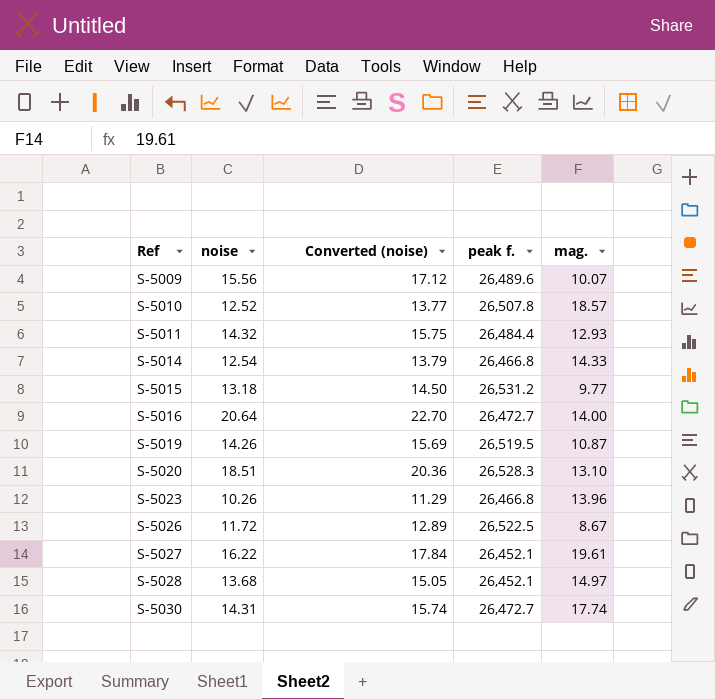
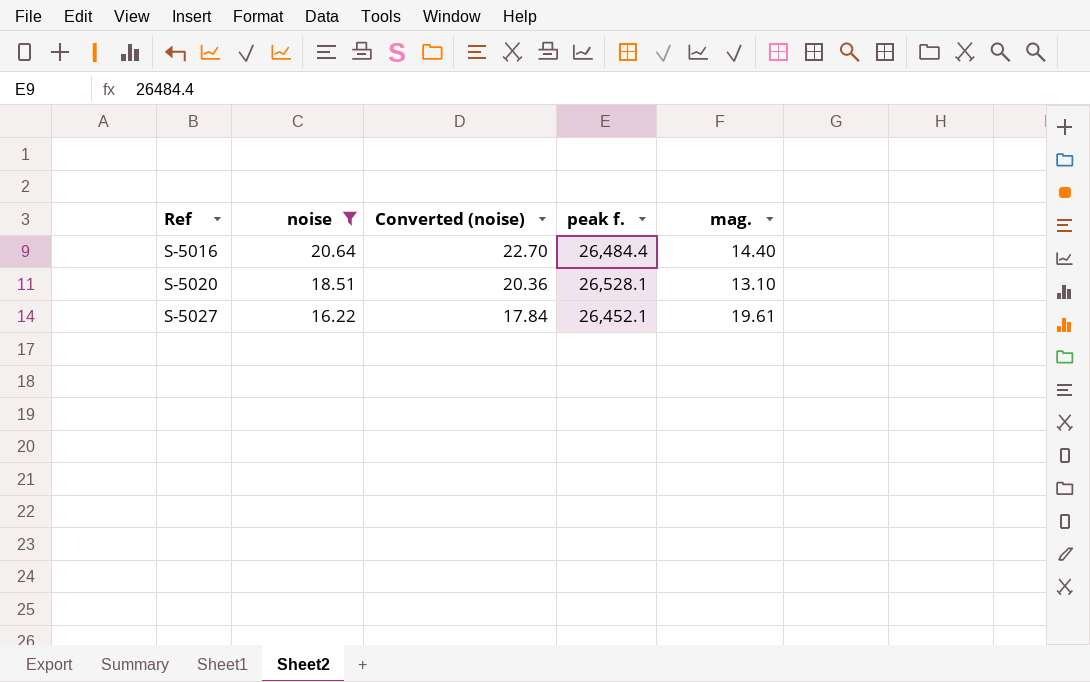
filter: none -> noise >= 16.22
S-5016 | peak f.: 26,472.7 -> 26,484.4
S-5016 | mag.: 14.00 -> 14.40
S-5020 | peak f.: 26,528.3 -> 26,528.1

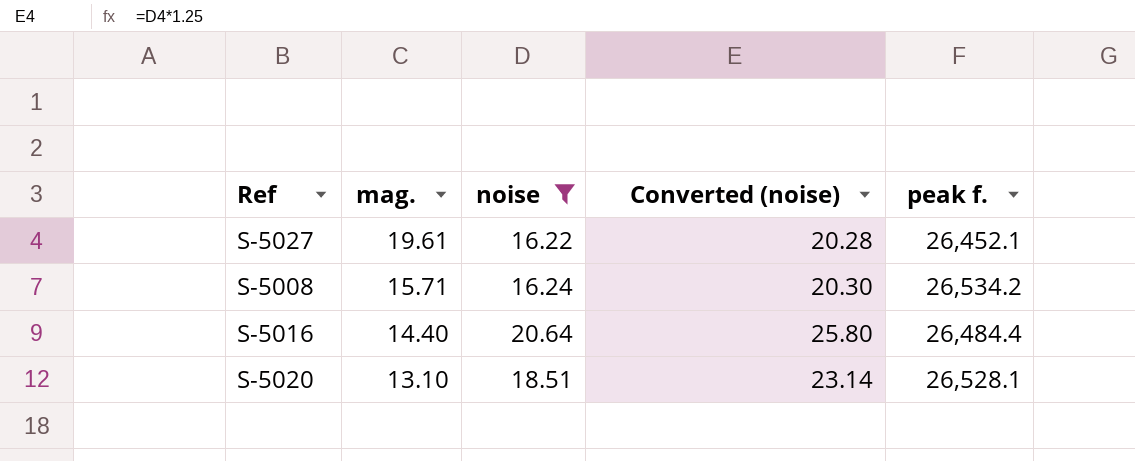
row order: Ref ascending -> mag. descending
column mag. | position: 5 -> 2
column Converted (noise) | formula: [noise] * 1.1 -> [noise] * 1.25
row S-5008: none -> 15.71 | 16.24 | 20.30 | 26,534.2

